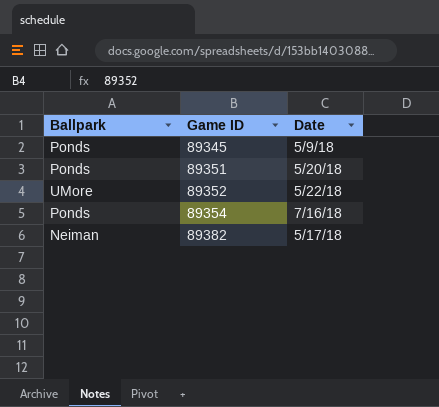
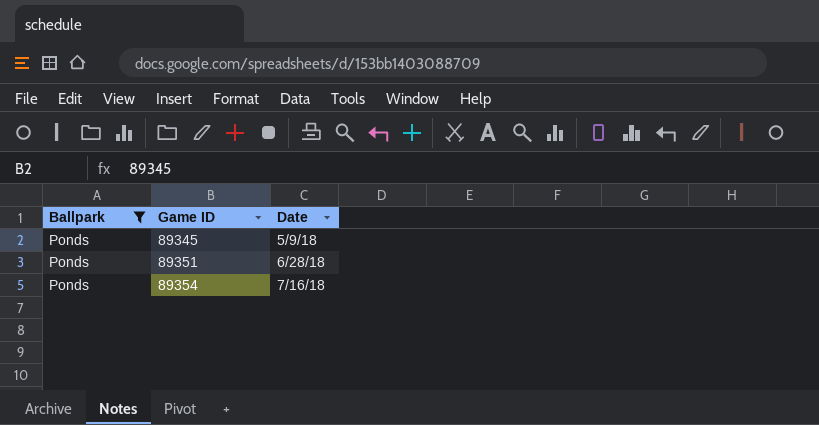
filter: none -> Ballpark = Ponds
89351 | Date: 5/20/18 -> 6/28/18

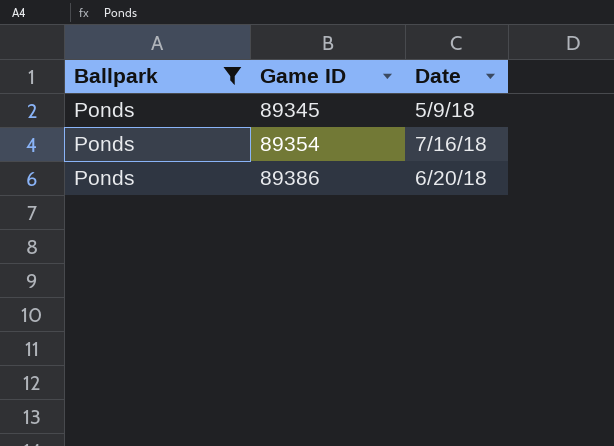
row 89351: Ponds | 6/28/18 -> none
row 89386: none -> Ponds | 6/20/18

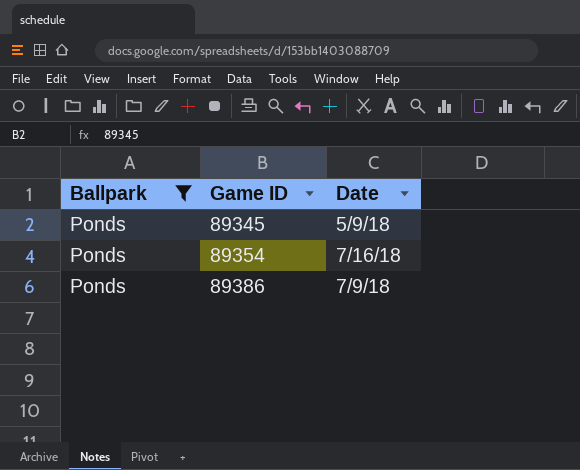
89386 | Date: 6/20/18 -> 7/9/18

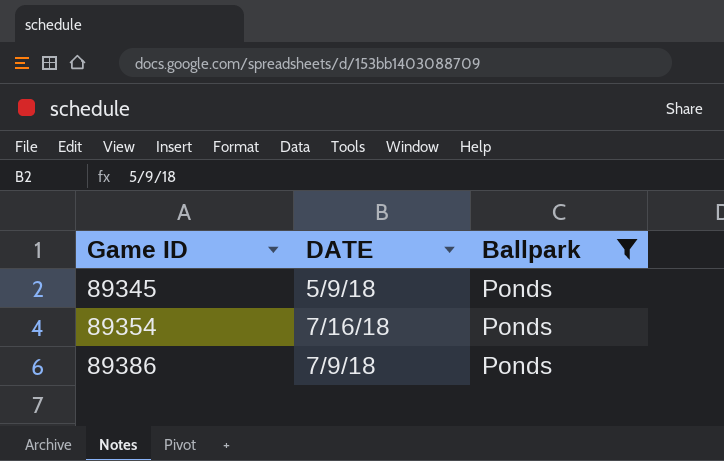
column name: Date -> DATE
column Ballpark | position: 1 -> 3

